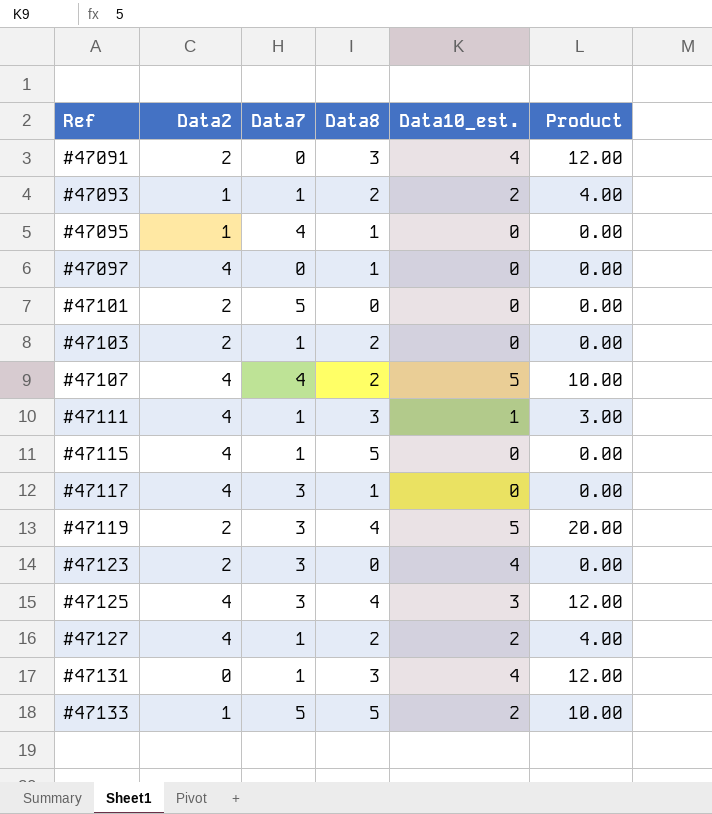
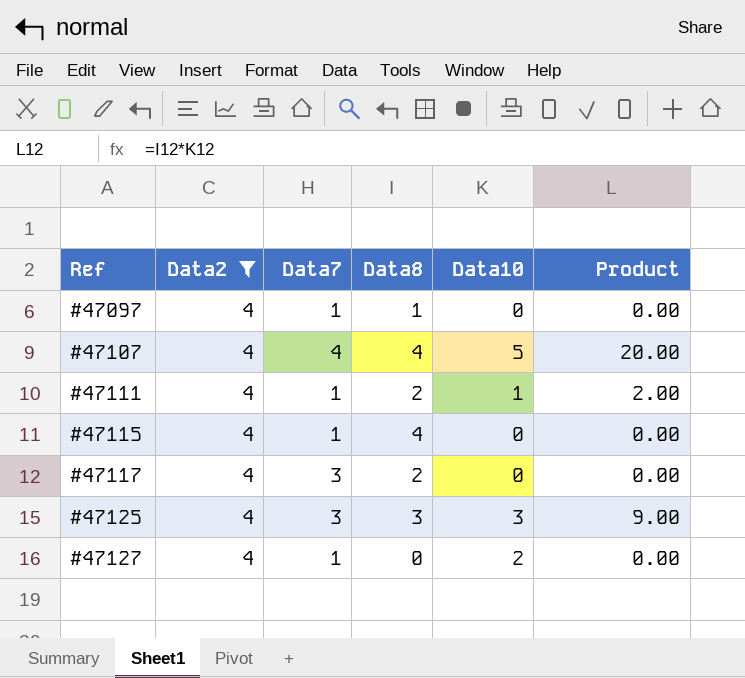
filter: none -> Data2 = 4
column name: Data10_est. -> Data10
#47097 | Data7: 0 -> 1
#47107 | Data8: 2 -> 4
#47107 | Product: 10.00 -> 20.00
#47111 | Data8: 3 -> 2
#47111 | Product: 3.00 -> 2.00
#47115 | Data8: 5 -> 4
#47117 | Data8: 1 -> 2
#47125 | Data8: 4 -> 3
#47125 | Product: 12.00 -> 9.00
#47127 | Data8: 2 -> 0
#47127 | Product: 4.00 -> 0.00

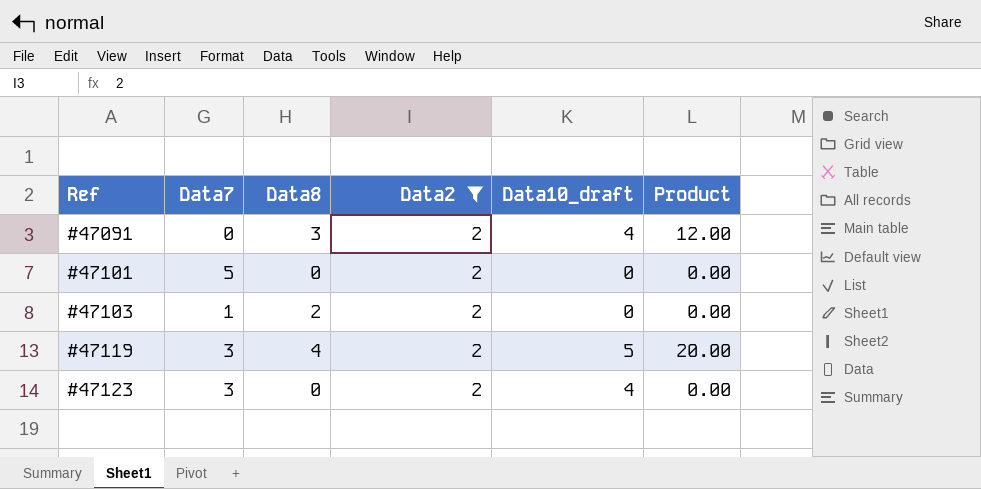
filter: Data2 = 4 -> Data2 = 2
column Data2 | position: 2 -> 4
column name: Data10 -> Data10_draft

